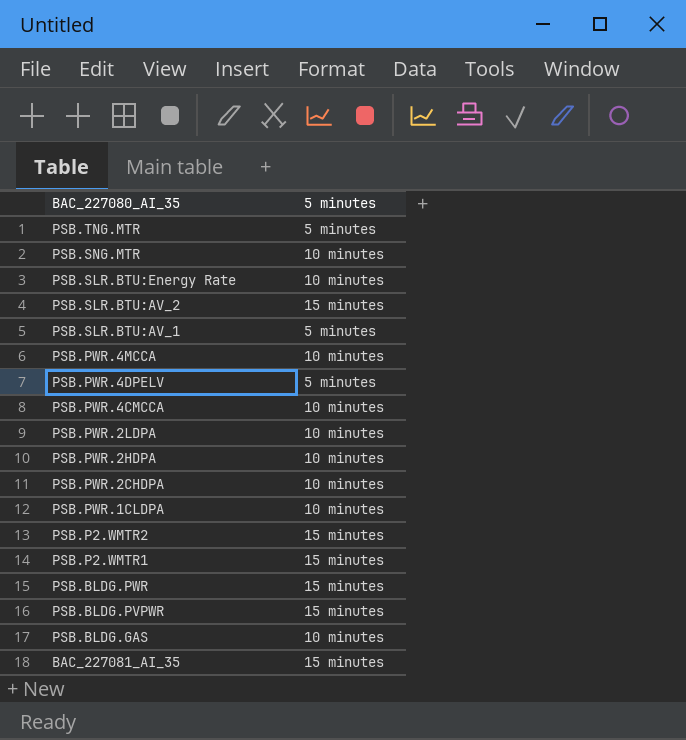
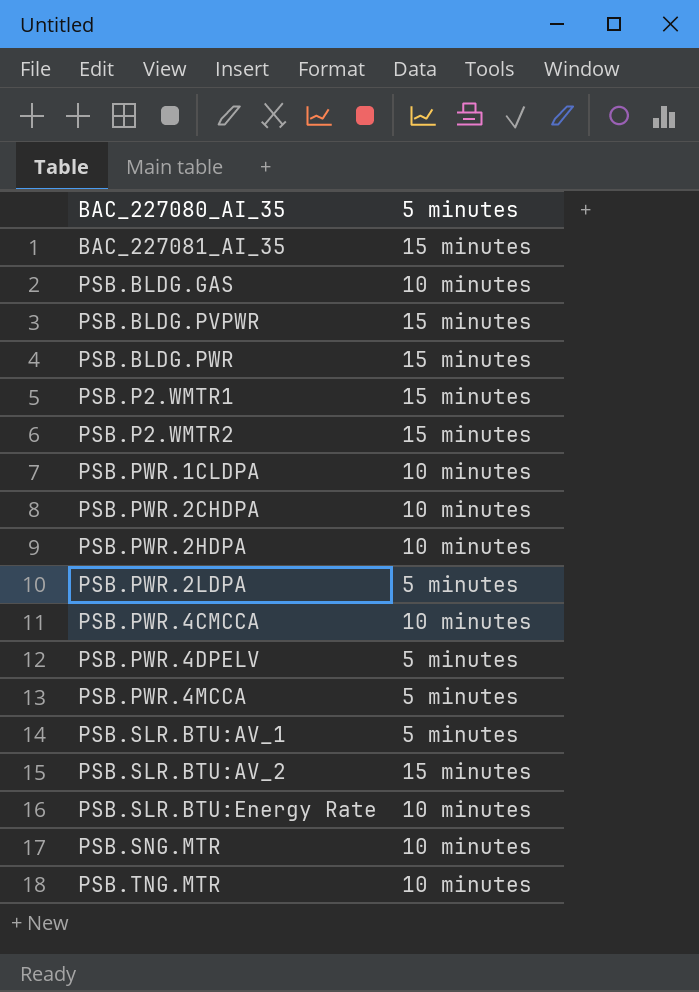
row order: BAC_227080_AI_35 descending -> BAC_227080_AI_35 ascending
PSB.PWR.2LDPA | 5 minutes: 10 minutes -> 5 minutes
PSB.PWR.4MCCA | 5 minutes: 10 minutes -> 5 minutes
PSB.TNG.MTR | 5 minutes: 5 minutes -> 10 minutes

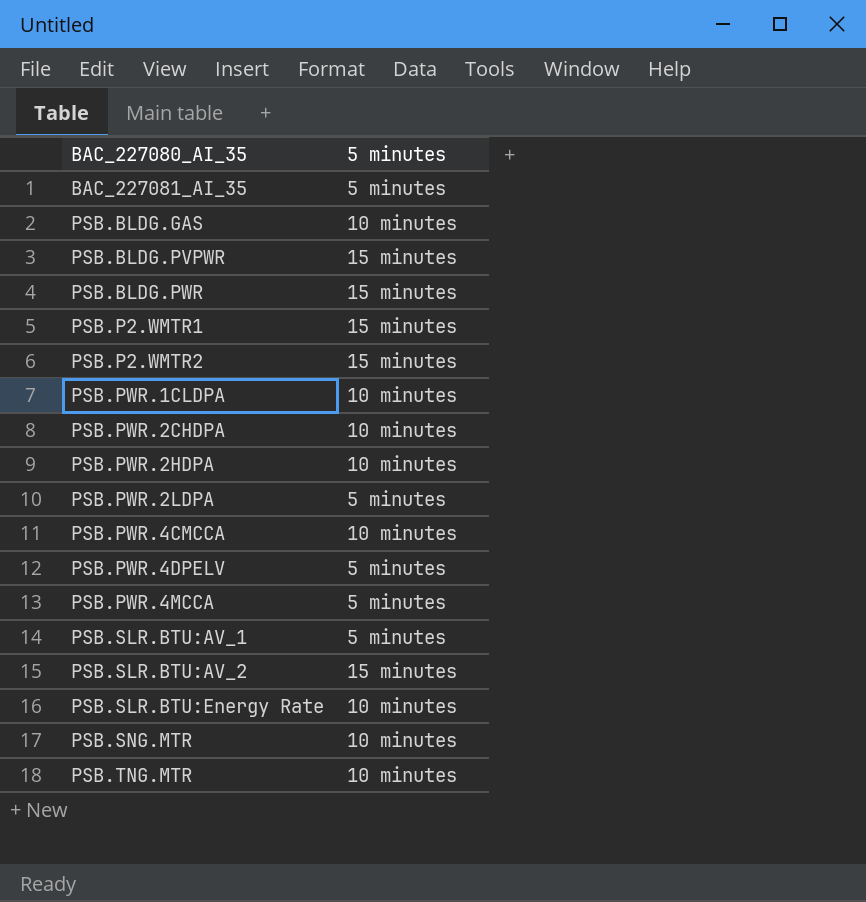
BAC_227081_AI_35 | 5 minutes: 15 minutes -> 5 minutes

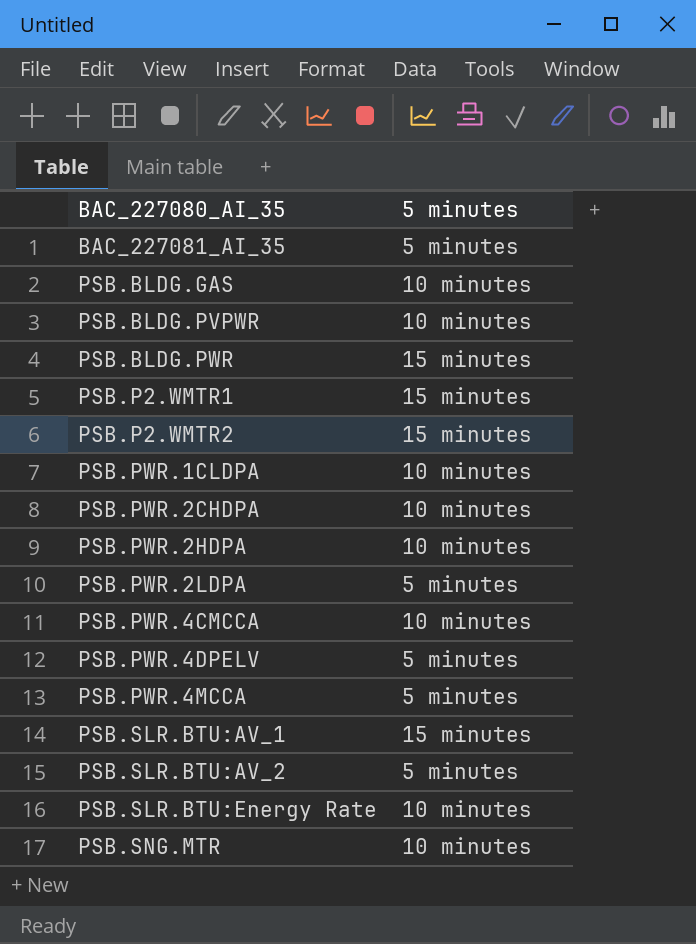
row PSB.TNG.MTR: 10 minutes -> none
PSB.BLDG.PVPWR | 5 minutes: 15 minutes -> 10 minutes
PSB.SLR.BTU:AV_1 | 5 minutes: 5 minutes -> 15 minutes
PSB.SLR.BTU:AV_2 | 5 minutes: 15 minutes -> 5 minutes

